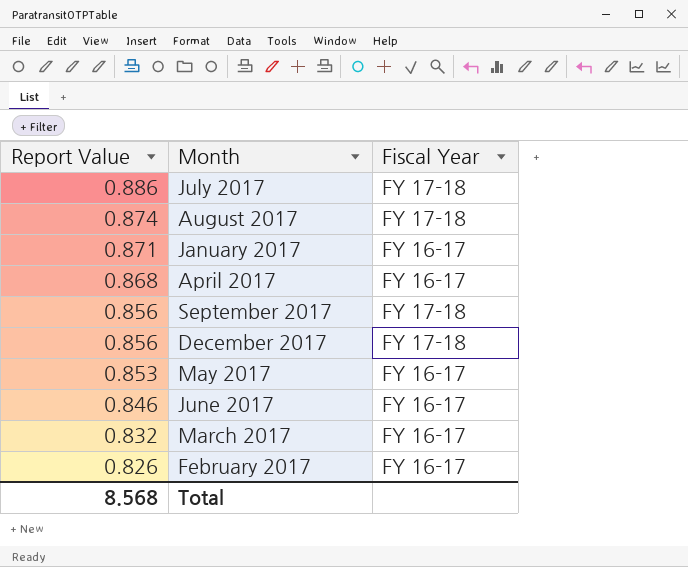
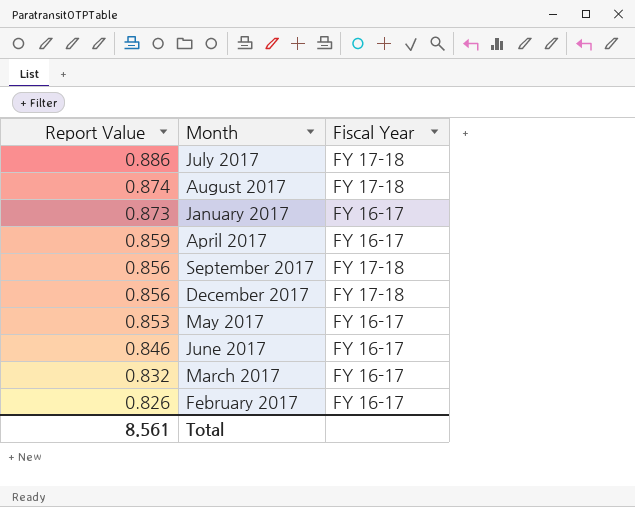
January 2017 | Report Value: 0.871 -> 0.873
April 2017 | Report Value: 0.868 -> 0.859
Total | Report Value: 8.568 -> 8.561

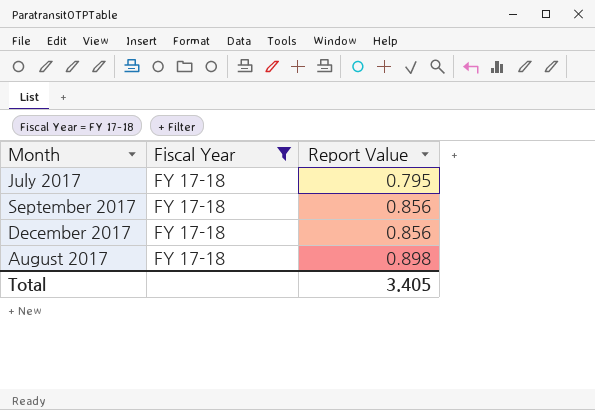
filter: none -> Fiscal Year = FY 17-18
row order: Report Value descending -> Report Value ascending
column Report Value | position: 1 -> 3
July 2017 | Report Value: 0.886 -> 0.795
August 2017 | Report Value: 0.874 -> 0.898
Total | Report Value: 8.561 -> 3.405

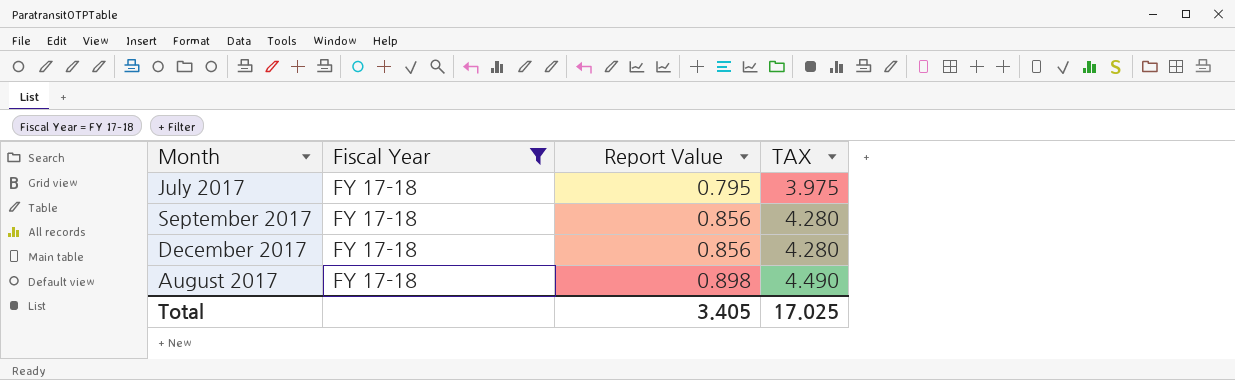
column TAX | formula: none -> [Report Value] * 5

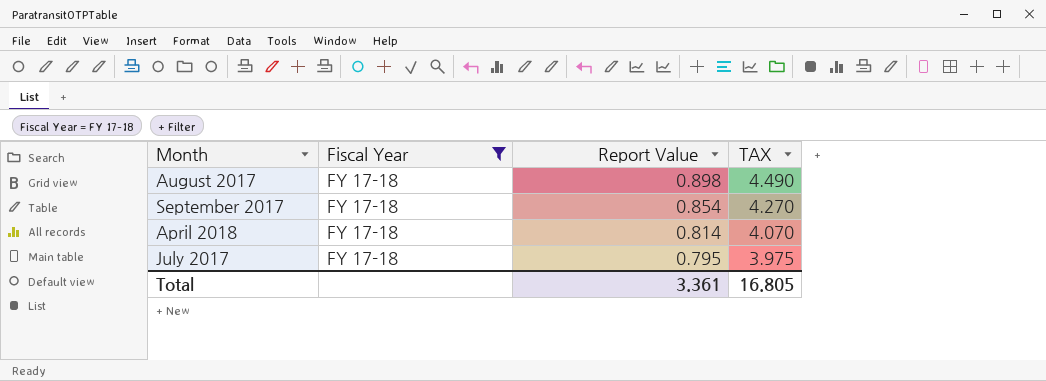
row order: Report Value ascending -> Report Value descending
row December 2017: FY 17-18 | 0.856 | 4.280 -> none
September 2017 | Report Value: 0.856 -> 0.854
September 2017 | TAX: 4.280 -> 4.270
row April 2018: none -> FY 17-18 | 0.814 | 4.070
Total | Report Value: 3.405 -> 3.361
Total | TAX: 17.025 -> 16.805

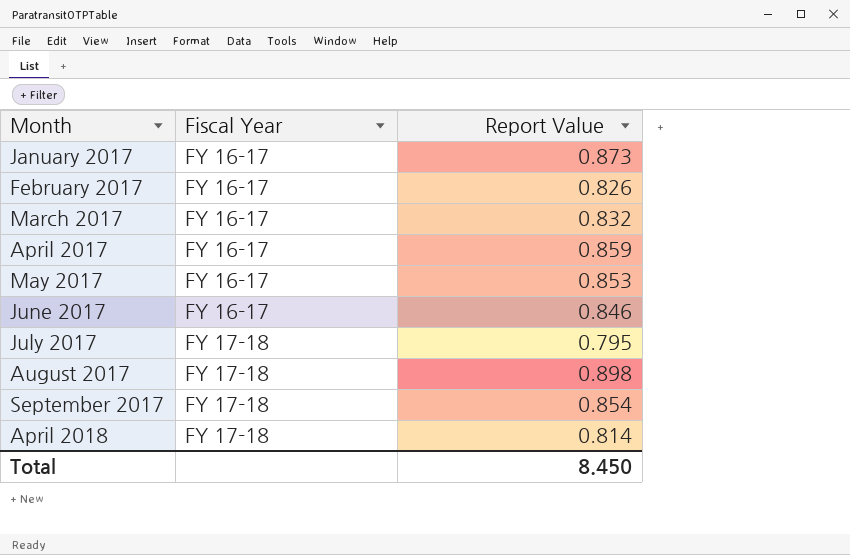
filter: Fiscal Year = FY 17-18 -> none
row order: Report Value descending -> Month ascending
column TAX | formula: [Report Value] * 5 -> none
Total | Report Value: 3.361 -> 8.450

